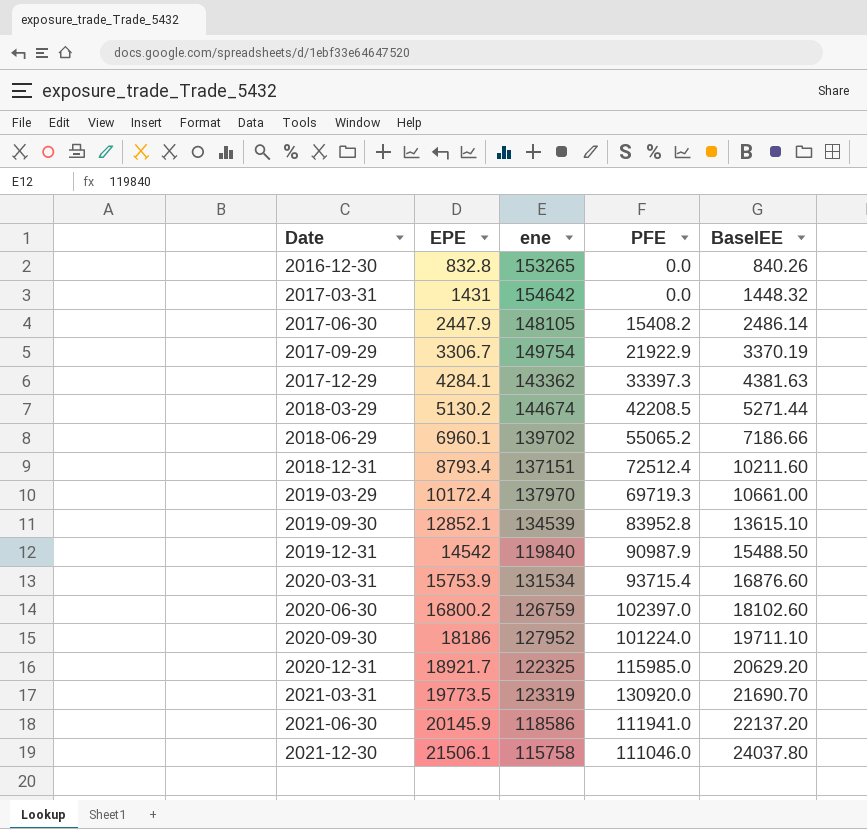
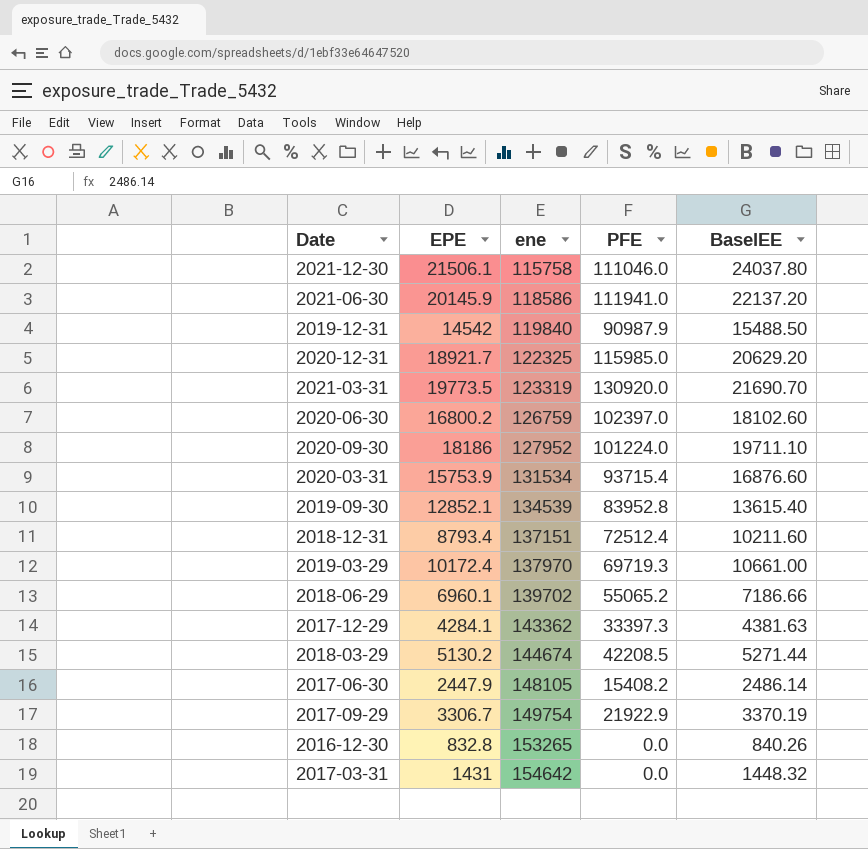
row order: Date ascending -> ene ascending
2019-09-30 | BaselEE: 13615.10 -> 13615.40

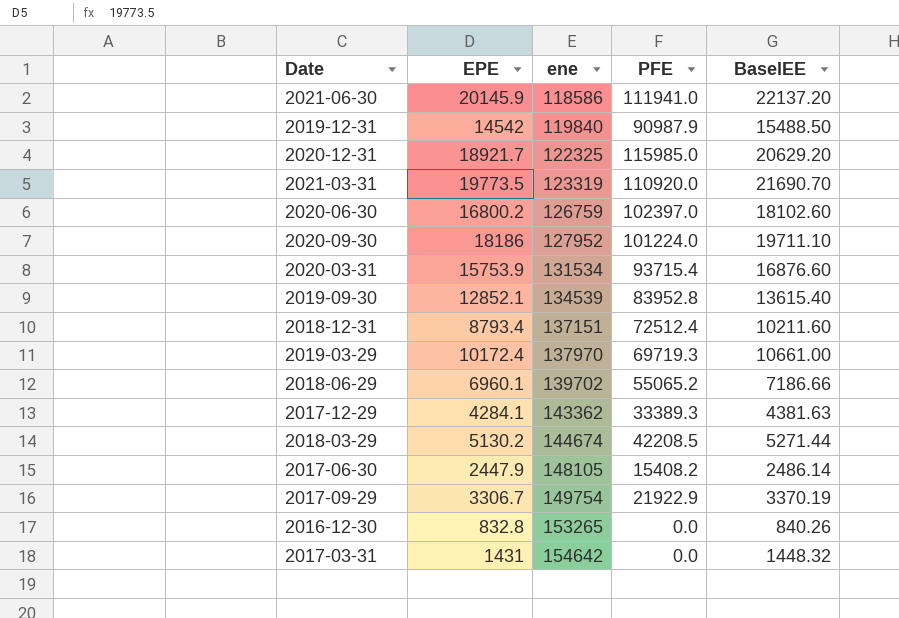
row 2021-12-30: 21506.1 | 115758 | 111046.0 | 24037.80 -> none
2021-03-31 | PFE: 130920.0 -> 110920.0
2017-12-29 | PFE: 33397.3 -> 33389.3

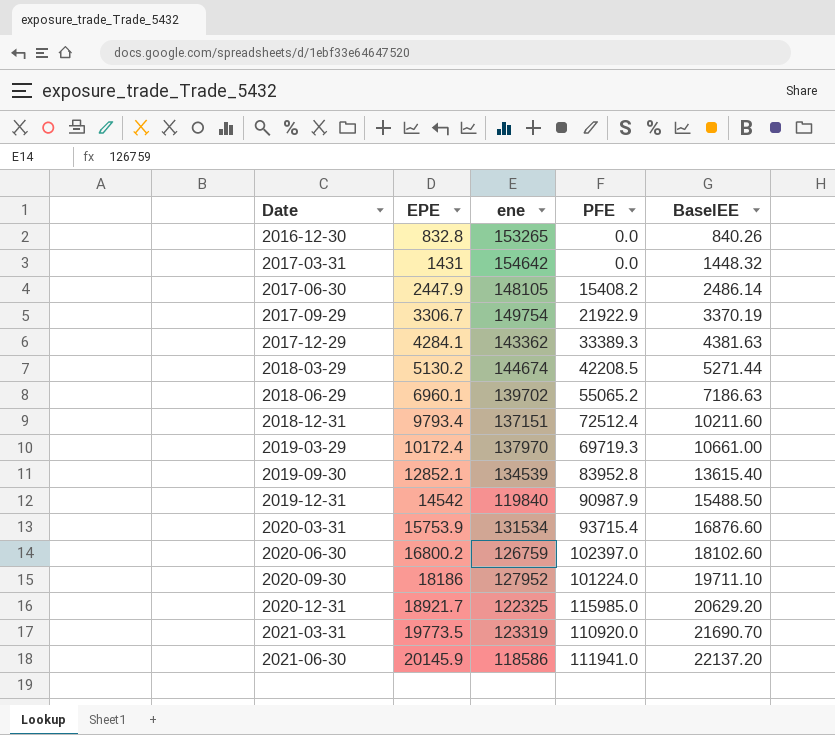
row order: ene ascending -> Date ascending
2018-06-29 | BaselEE: 7186.66 -> 7186.63
2018-12-31 | EPE: 8793.4 -> 9793.4

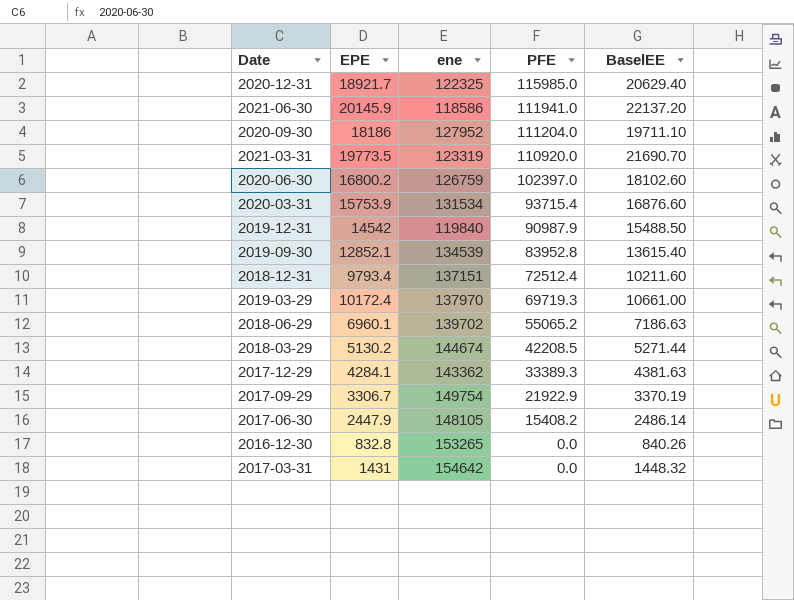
row order: Date ascending -> PFE descending
2020-12-31 | BaselEE: 20629.20 -> 20629.40
2020-09-30 | PFE: 101224.0 -> 111204.0

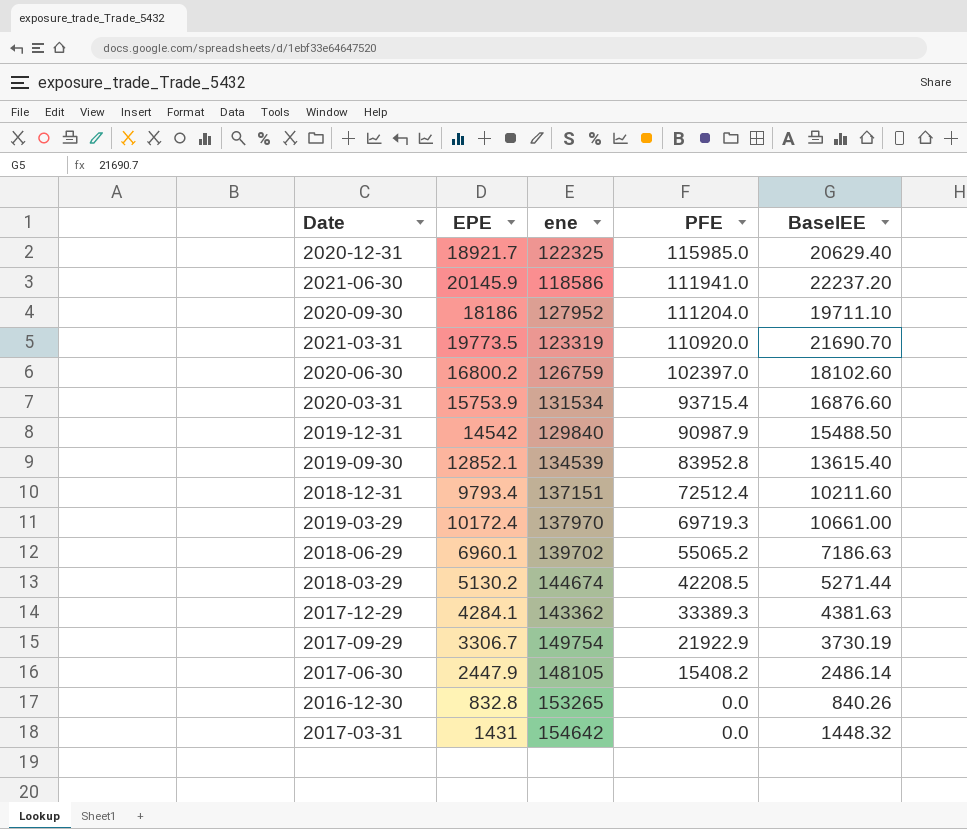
2021-06-30 | BaselEE: 22137.20 -> 22237.20
2019-12-31 | ene: 119840 -> 129840
2017-09-29 | BaselEE: 3370.19 -> 3730.19

